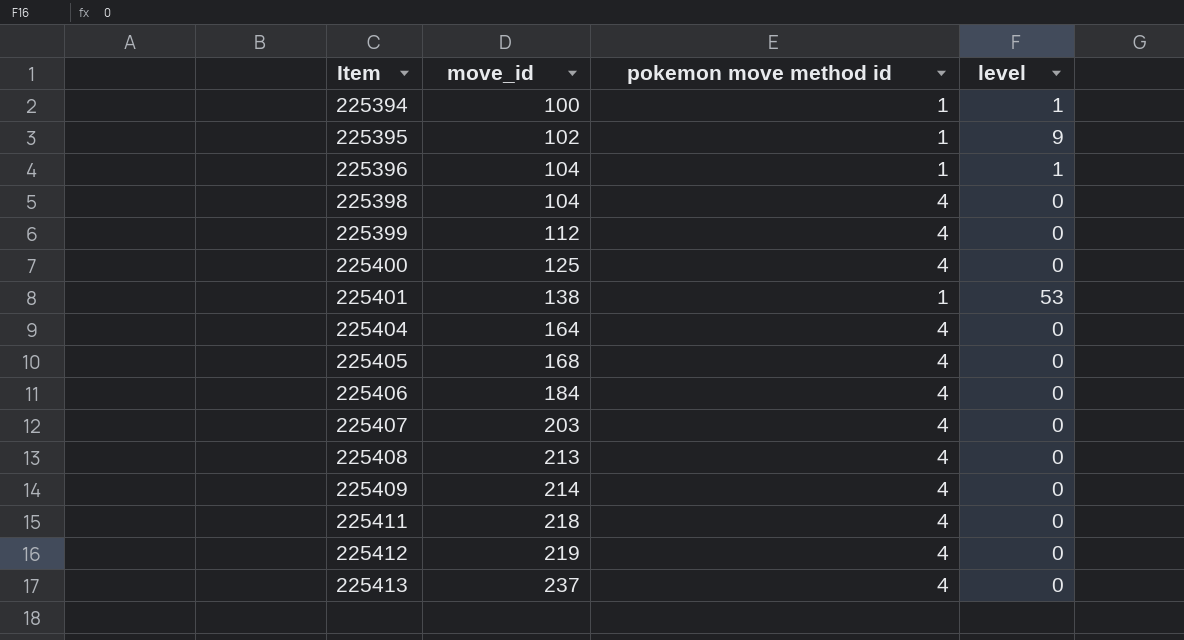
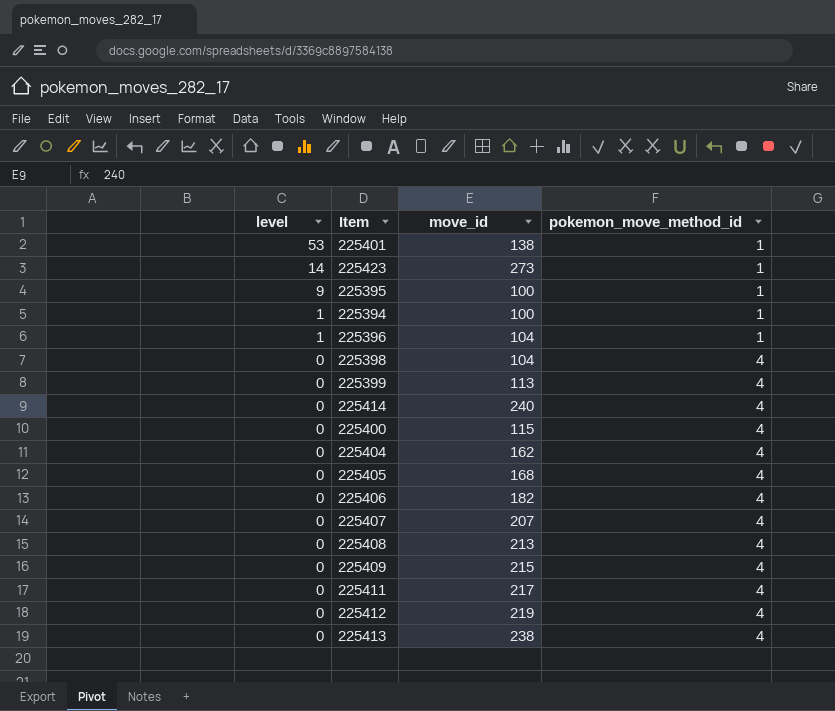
row order: Item ascending -> level descending
column level | position: 4 -> 1
column name: pokemon move method id -> pokemon_move_method_id
row 225423: none -> 14 | 273 | 1
225395 | move_id: 102 -> 100
225399 | move_id: 112 -> 113
row 225414: none -> 0 | 240 | 4
225400 | move_id: 125 -> 115
225404 | move_id: 164 -> 162
225406 | move_id: 184 -> 182
225407 | move_id: 203 -> 207
225409 | move_id: 214 -> 215
225411 | move_id: 218 -> 217
225413 | move_id: 237 -> 238

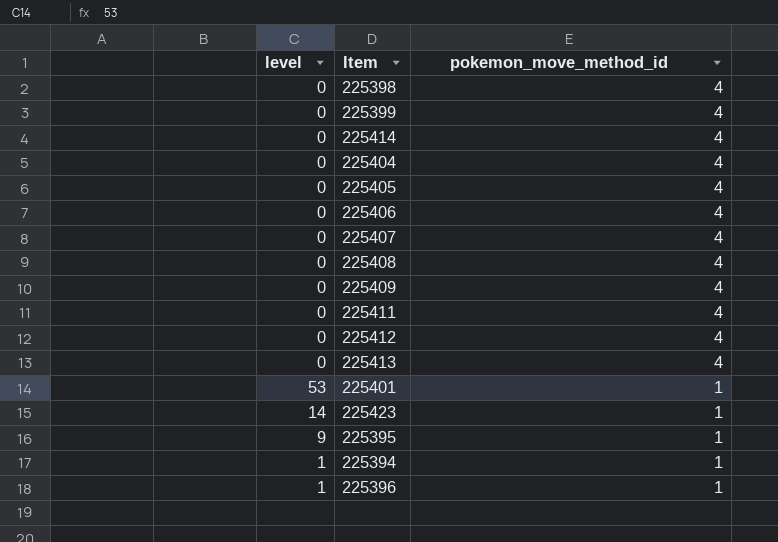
row order: level descending -> pokemon_move_method_id descending
column move_id | position: 3 -> none
row 225400: 0 | 115 | 4 -> none

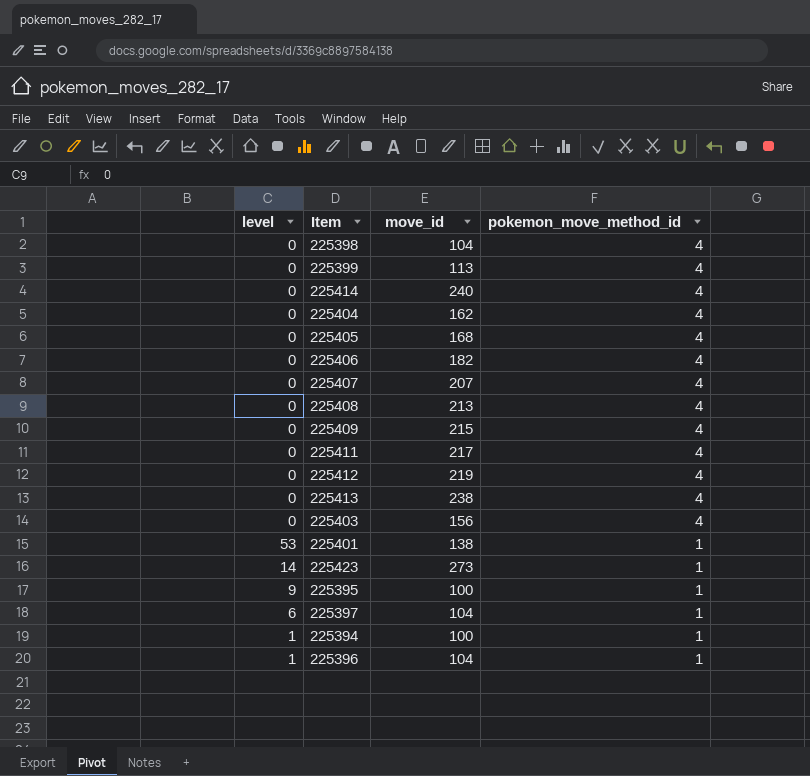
column move_id | position: none -> 3
row 225403: none -> 0 | 156 | 4
row 225397: none -> 6 | 104 | 1

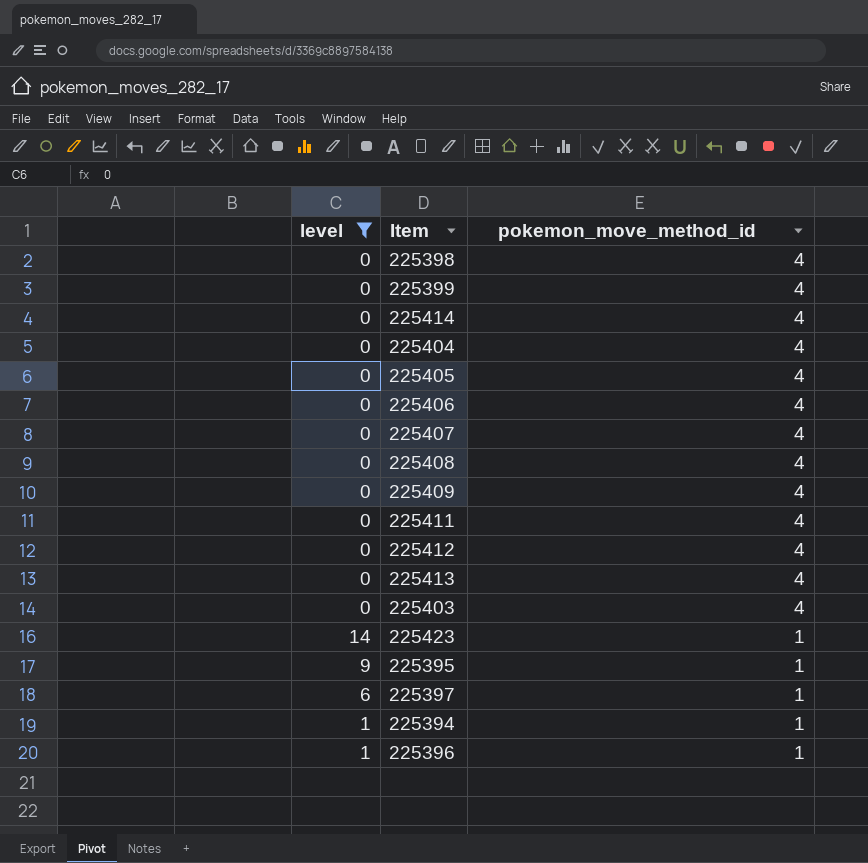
filter: none -> level != 53
column move_id | position: 3 -> none

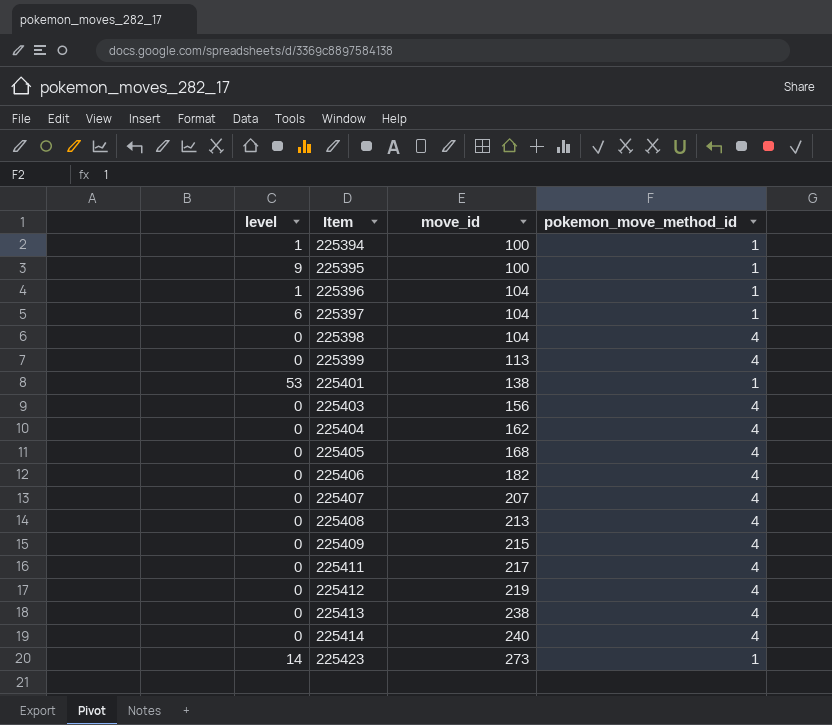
filter: level != 53 -> none
row order: pokemon_move_method_id descending -> Item ascending
column move_id | position: none -> 3

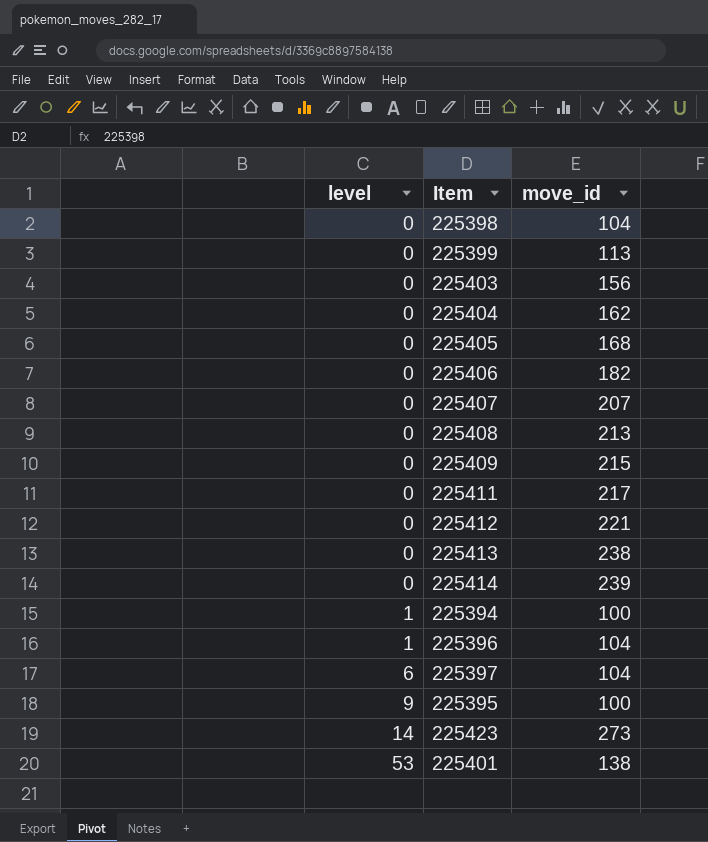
row order: Item ascending -> level ascending
column pokemon_move_method_id | position: 4 -> none
225412 | move_id: 219 -> 221
225414 | move_id: 240 -> 239

